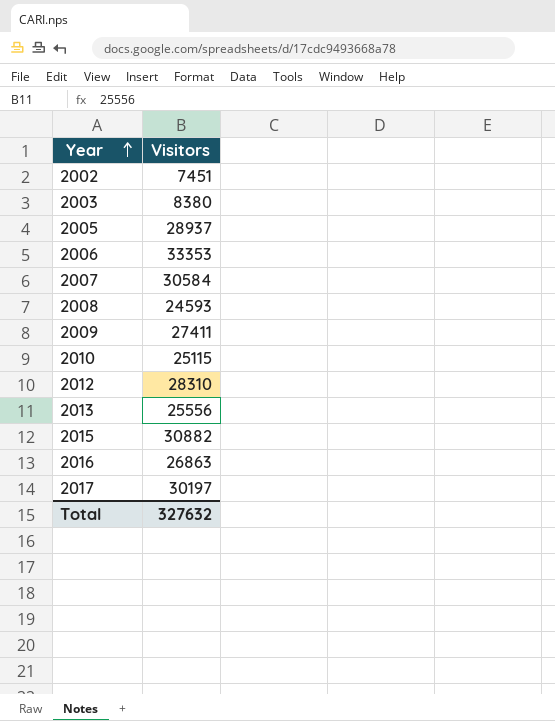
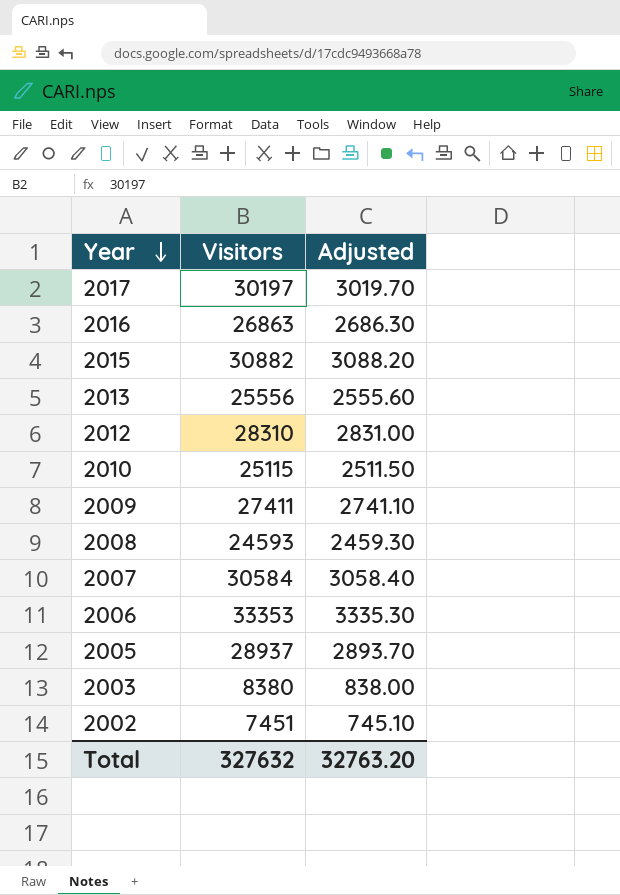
row order: Year ascending -> Year descending
column Adjusted | formula: none -> [Visitors] * 0.1

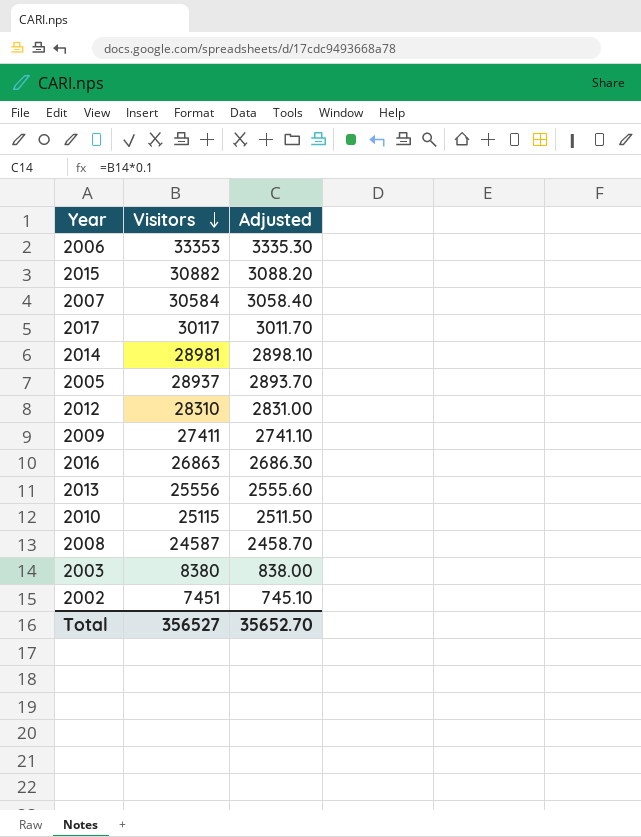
row order: Year descending -> Visitors descending
2017 | Visitors: 30197 -> 30117
2017 | Adjusted: 3019.70 -> 3011.70
row 2014: none -> 28981 | 2898.10
2008 | Visitors: 24593 -> 24587
2008 | Adjusted: 2459.30 -> 2458.70
Total | Visitors: 327632 -> 356527
Total | Adjusted: 32763.20 -> 35652.70

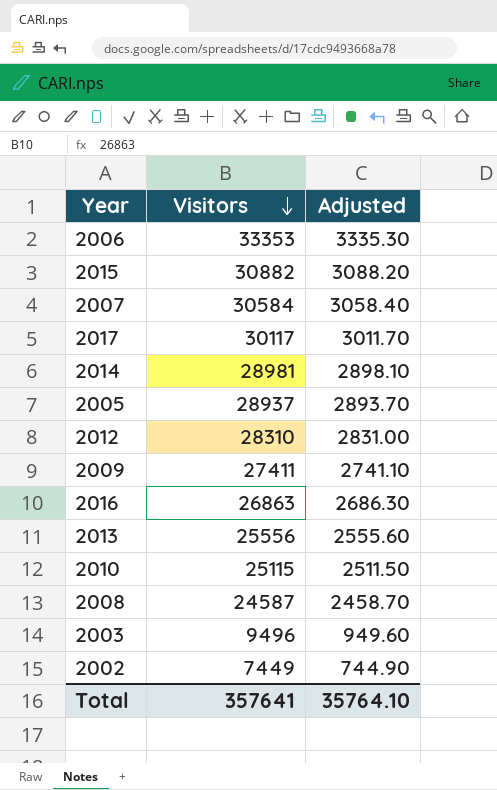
2003 | Visitors: 8380 -> 9496
2003 | Adjusted: 838.00 -> 949.60
2002 | Visitors: 7451 -> 7449
2002 | Adjusted: 745.10 -> 744.90
Total | Visitors: 356527 -> 357641
Total | Adjusted: 35652.70 -> 35764.10

